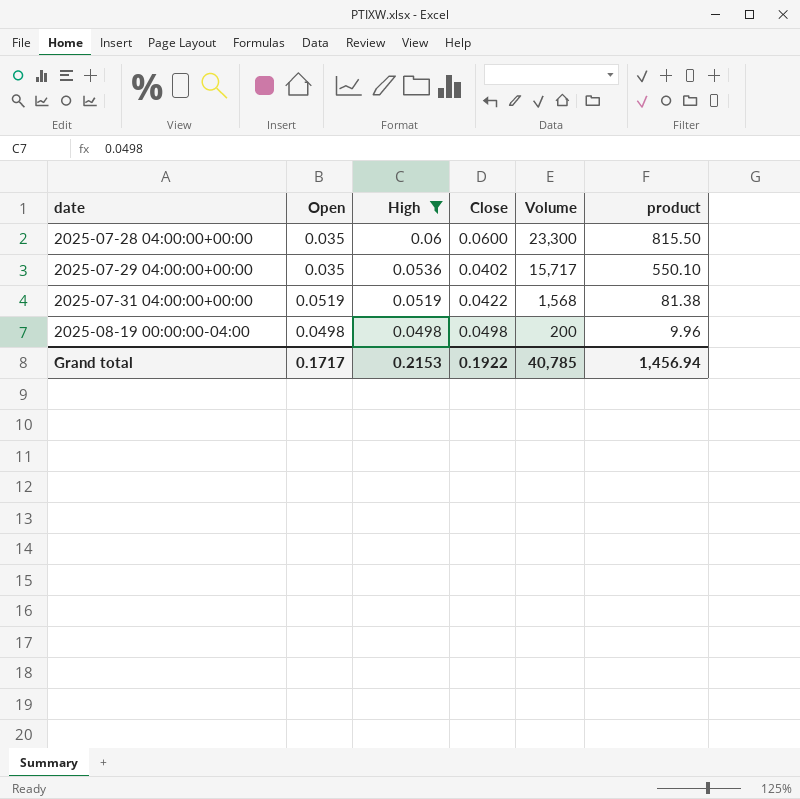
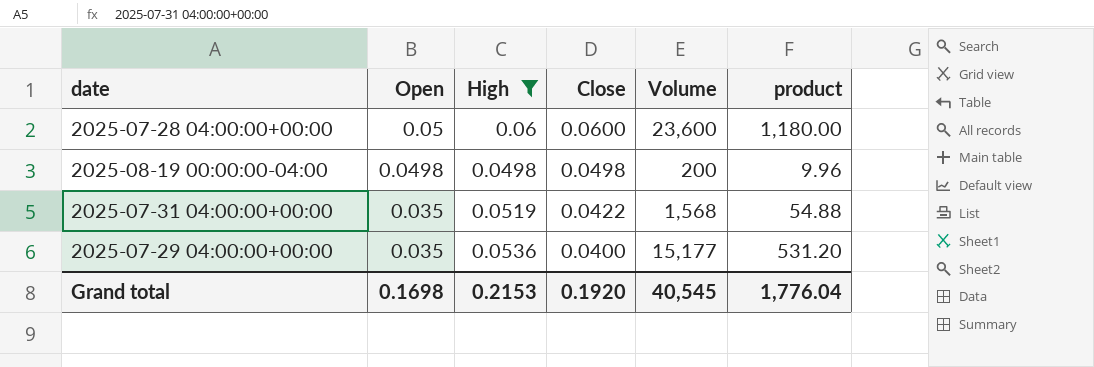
row order: date ascending -> Open descending
2025-07-28 04:00:00+00:00 | Open: 0.035 -> 0.05
2025-07-28 04:00:00+00:00 | Volume: 23,300 -> 23,600
2025-07-28 04:00:00+00:00 | product: 815.50 -> 1,180.00
2025-07-31 04:00:00+00:00 | Open: 0.0519 -> 0.035
2025-07-31 04:00:00+00:00 | product: 81.38 -> 54.88
2025-07-29 04:00:00+00:00 | Close: 0.0402 -> 0.0400
2025-07-29 04:00:00+00:00 | Volume: 15,717 -> 15,177
2025-07-29 04:00:00+00:00 | product: 550.10 -> 531.20
Grand total | Open: 0.1717 -> 0.1698
Grand total | Close: 0.1922 -> 0.1920
Grand total | Volume: 40,785 -> 40,545
Grand total | product: 1,456.94 -> 1,776.04

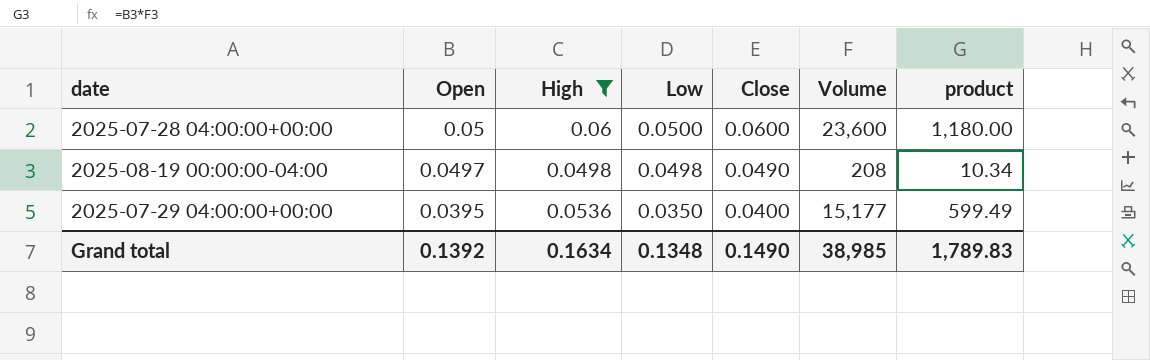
column Low | position: none -> 4
row 2025-07-31 04:00:00+00:00: 0.035 | 0.0519 | 0.0422 | 1,568 | 54.88 -> none
2025-08-19 00:00:00-04:00 | Open: 0.0498 -> 0.0497
2025-08-19 00:00:00-04:00 | Close: 0.0498 -> 0.0490
2025-08-19 00:00:00-04:00 | Volume: 200 -> 208
2025-08-19 00:00:00-04:00 | product: 9.96 -> 10.34
2025-07-29 04:00:00+00:00 | Open: 0.035 -> 0.0395
2025-07-29 04:00:00+00:00 | product: 531.20 -> 599.49
Grand total | Open: 0.1698 -> 0.1392
Grand total | High: 0.2153 -> 0.1634
Grand total | Close: 0.1920 -> 0.1490
Grand total | Volume: 40,545 -> 38,985
Grand total | product: 1,776.04 -> 1,789.83

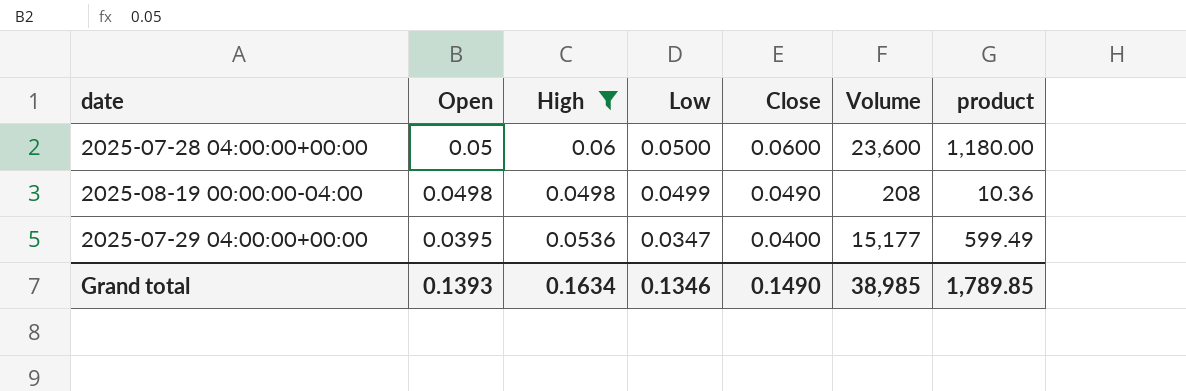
2025-08-19 00:00:00-04:00 | Open: 0.0497 -> 0.0498
2025-08-19 00:00:00-04:00 | Low: 0.0498 -> 0.0499
2025-08-19 00:00:00-04:00 | product: 10.34 -> 10.36
2025-07-29 04:00:00+00:00 | Low: 0.0350 -> 0.0347
Grand total | Open: 0.1392 -> 0.1393
Grand total | Low: 0.1348 -> 0.1346
Grand total | product: 1,789.83 -> 1,789.85

